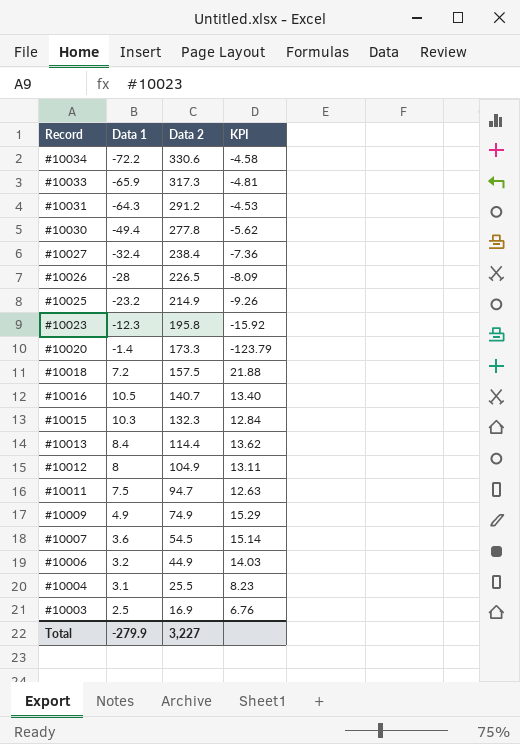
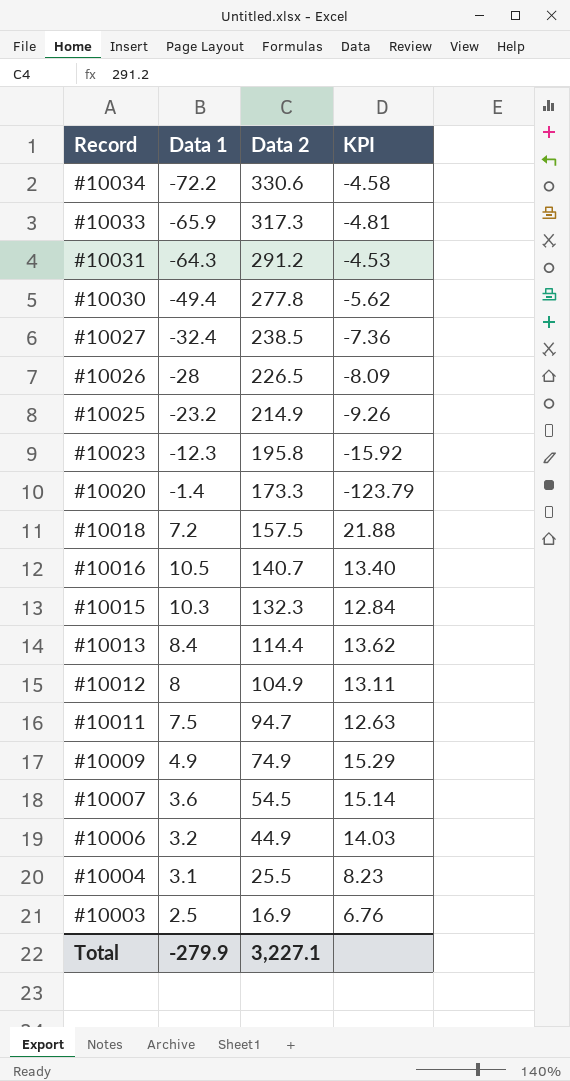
#10027 | Data 2: 238.4 -> 238.5
Total | Data 2: 3,227 -> 3,227.1

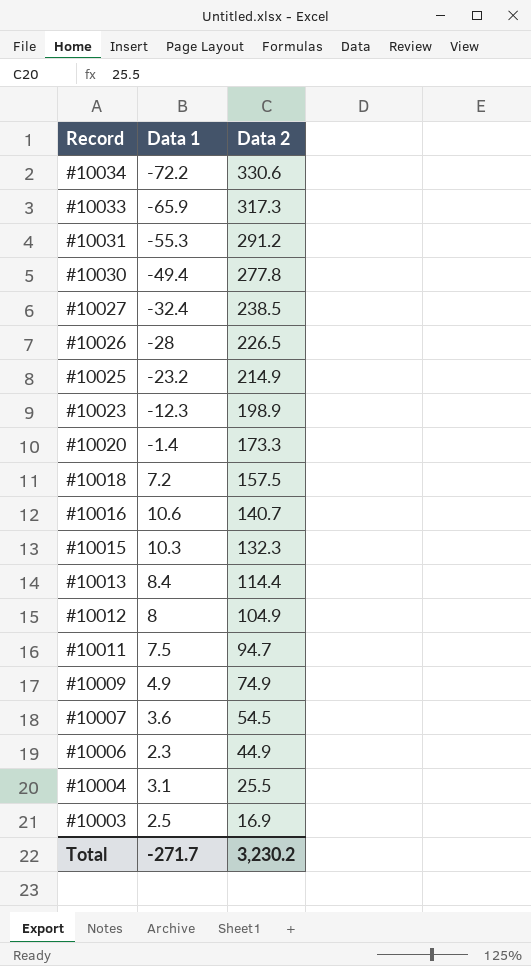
column KPI | formula: [Data 2] / [Data 1] -> none
#10031 | Data 1: -64.3 -> -55.3
#10023 | Data 2: 195.8 -> 198.9
#10016 | Data 1: 10.5 -> 10.6
#10006 | Data 1: 3.2 -> 2.3
Total | Data 1: -279.9 -> -271.7
Total | Data 2: 3,227.1 -> 3,230.2

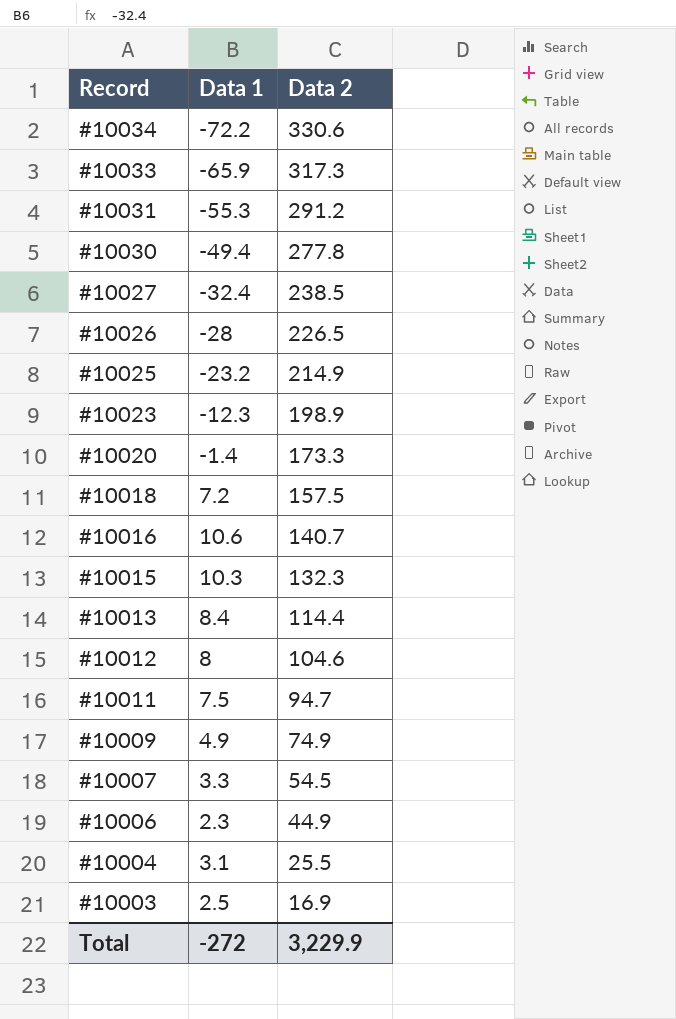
#10012 | Data 2: 104.9 -> 104.6
#10007 | Data 1: 3.6 -> 3.3
Total | Data 1: -271.7 -> -272
Total | Data 2: 3,230.2 -> 3,229.9

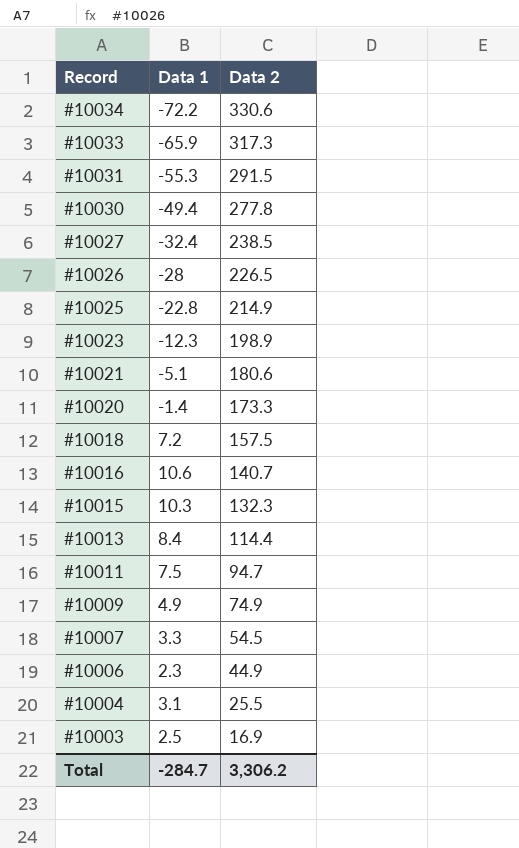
row #10012: 8 | 104.6 -> none
#10031 | Data 2: 291.2 -> 291.5
#10025 | Data 1: -23.2 -> -22.8
row #10021: none -> -5.1 | 180.6
Total | Data 1: -272 -> -284.7
Total | Data 2: 3,229.9 -> 3,306.2

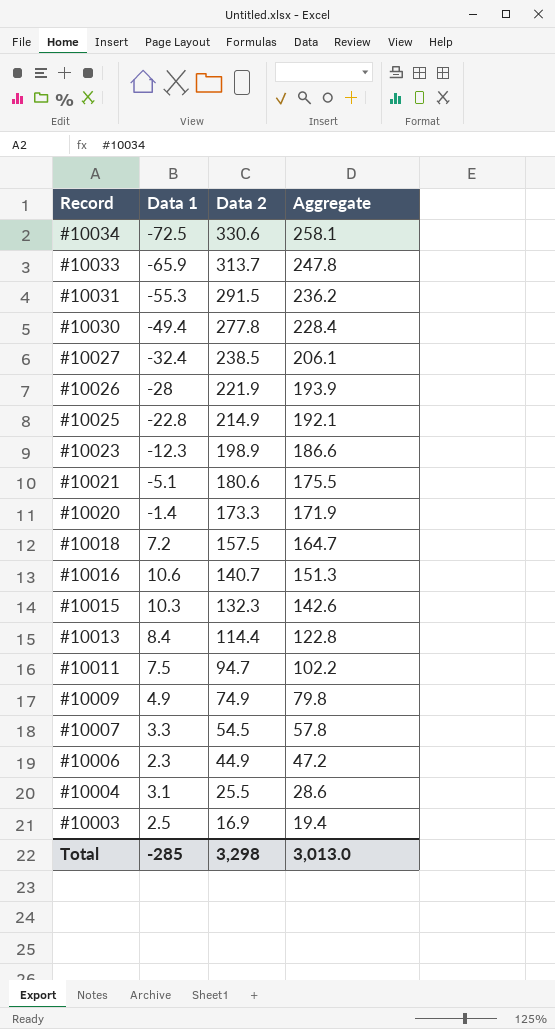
column Aggregate | formula: none -> [Data 1] + [Data 2]
#10034 | Data 1: -72.2 -> -72.5
#10033 | Data 2: 317.3 -> 313.7
#10026 | Data 2: 226.5 -> 221.9
Total | Data 1: -284.7 -> -285
Total | Data 2: 3,306.2 -> 3,298

